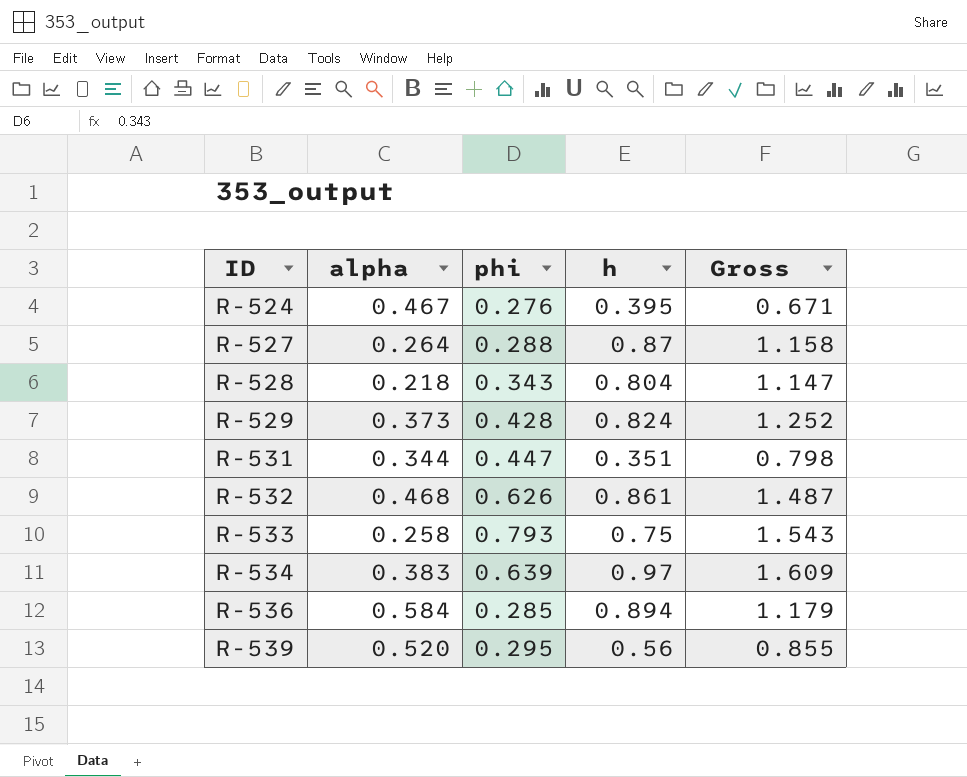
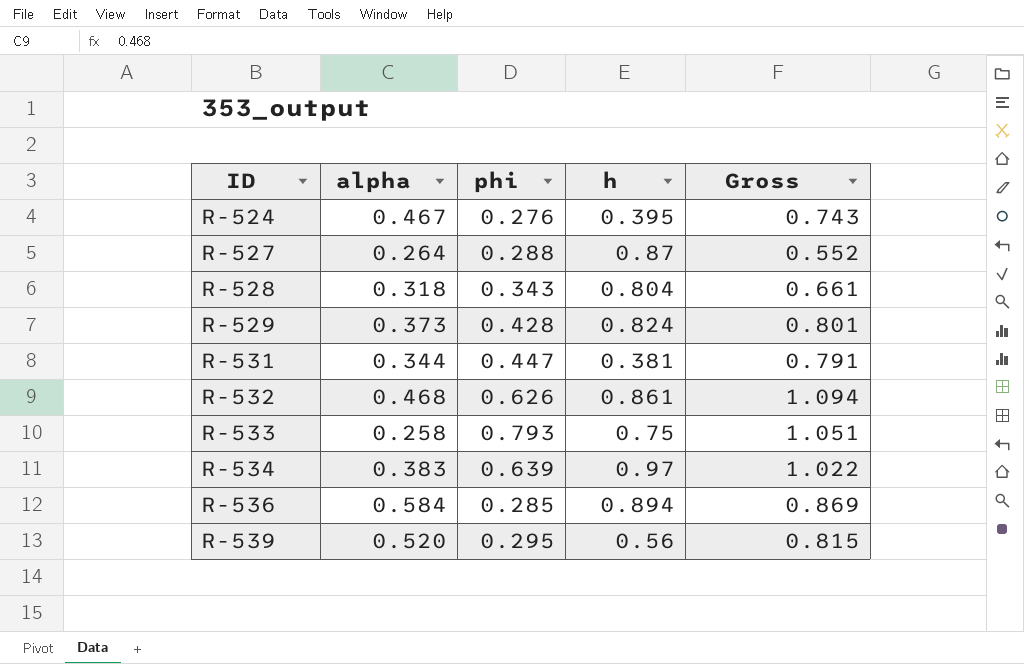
column Gross | formula: [phi] + [h] -> [alpha] + [phi]
R-528 | alpha: 0.218 -> 0.318
R-531 | h: 0.351 -> 0.381

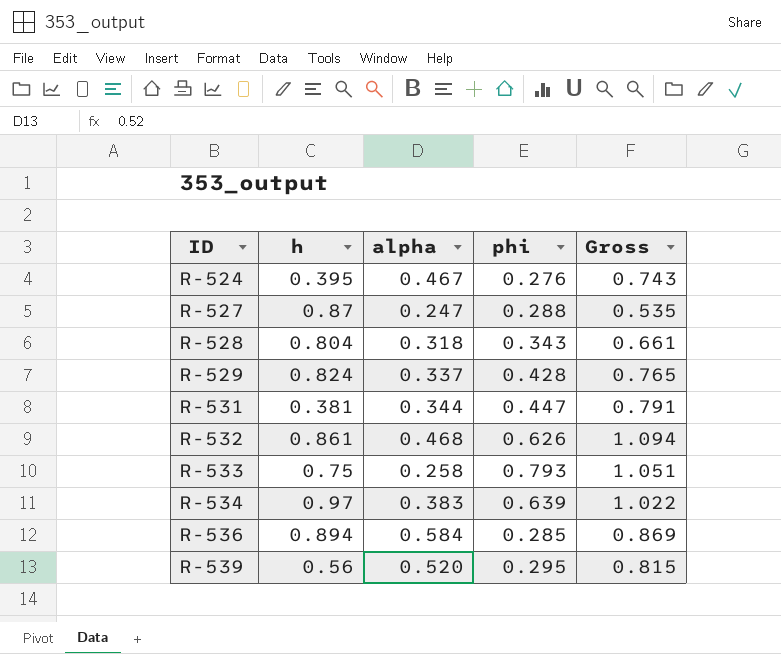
column h | position: 4 -> 2
R-527 | alpha: 0.264 -> 0.247
R-527 | Gross: 0.552 -> 0.535
R-529 | alpha: 0.373 -> 0.337
R-529 | Gross: 0.801 -> 0.765

